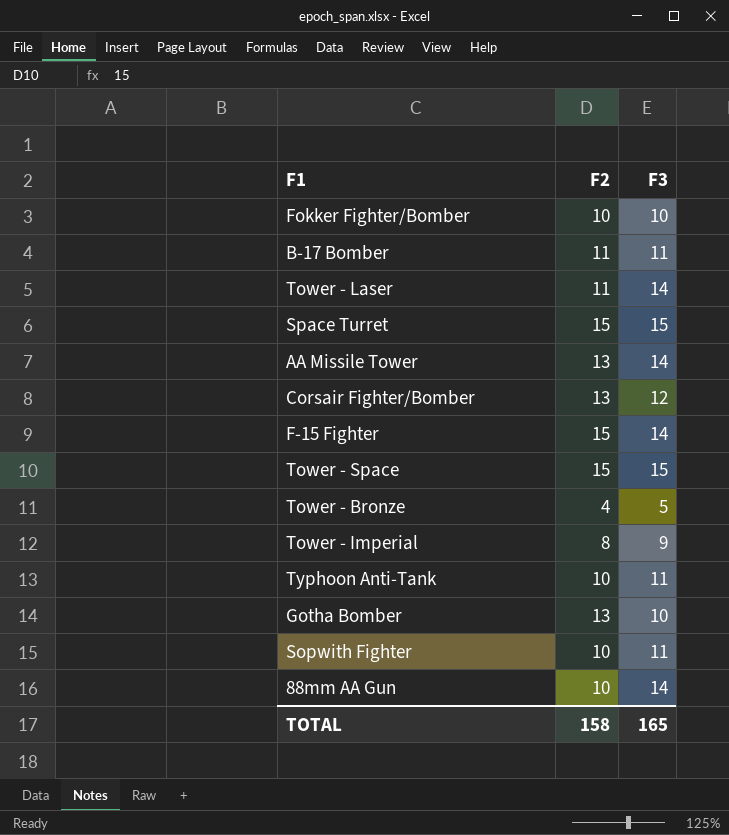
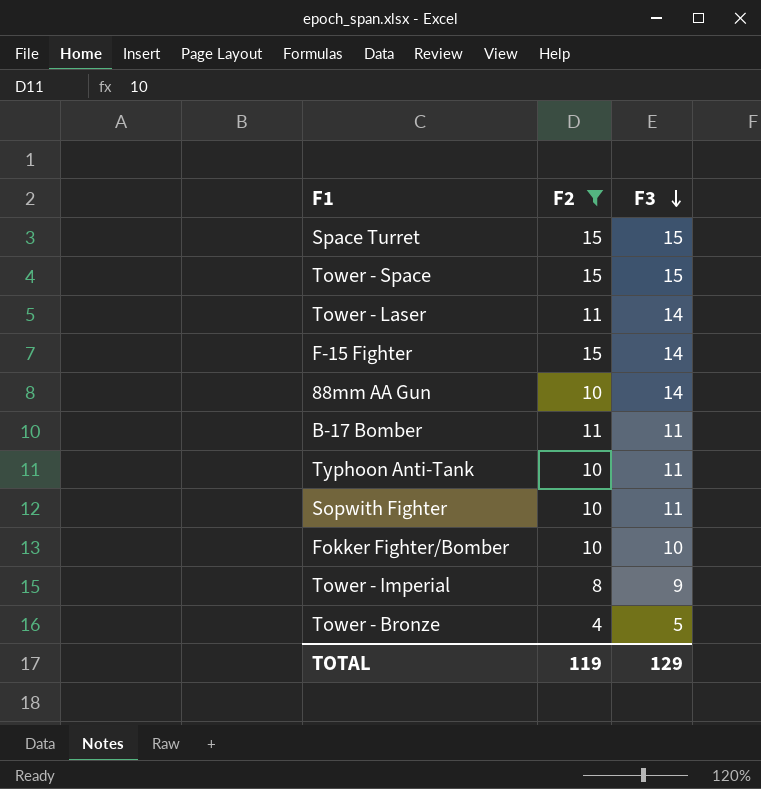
filter: none -> F2 != 13
row order: none -> F3 descending
TOTAL | F2: 158 -> 119
TOTAL | F3: 165 -> 129

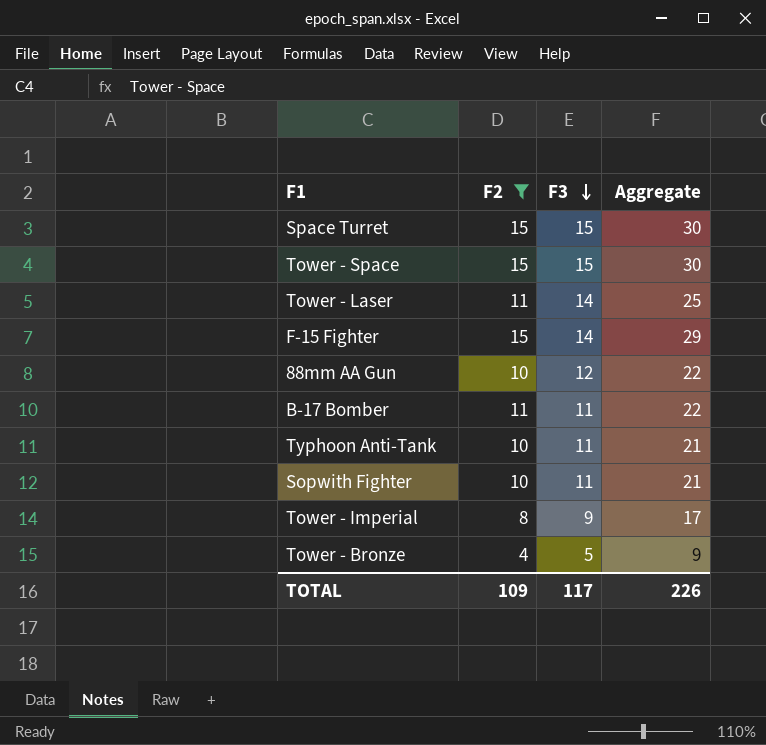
column Aggregate | formula: none -> [F2] + [F3]
row Fokker Fighter/Bomber: 10 | 10 -> none
88mm AA Gun | F3: 14 -> 12
TOTAL | F2: 119 -> 109
TOTAL | F3: 129 -> 117

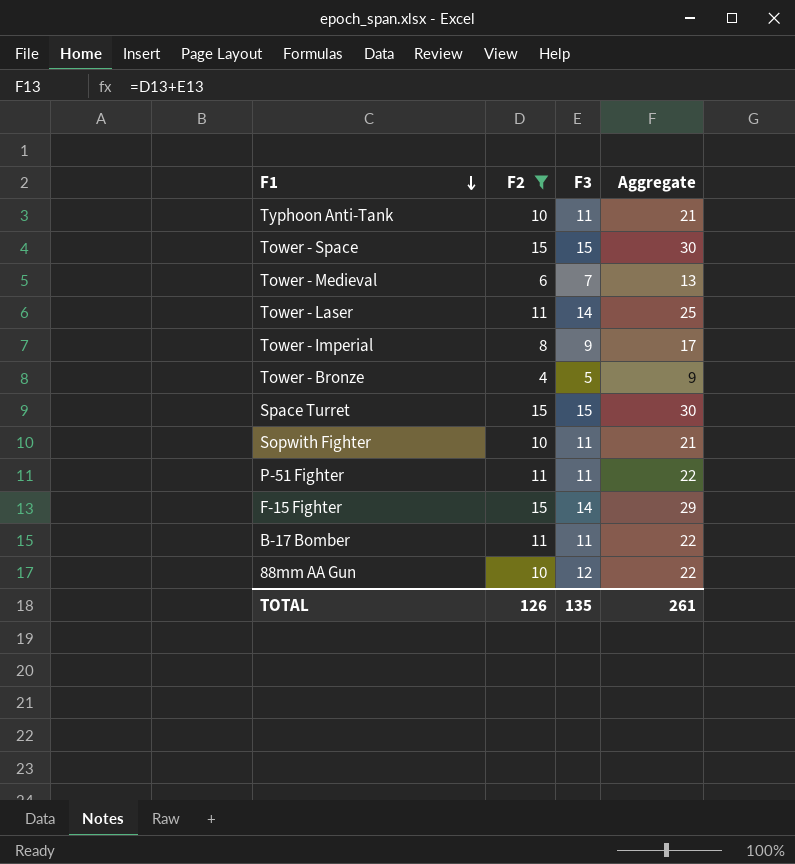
row order: F3 descending -> F1 descending
row Tower - Medieval: none -> 6 | 7 | 13
row P-51 Fighter: none -> 11 | 11 | 22
TOTAL | F2: 109 -> 126
TOTAL | F3: 117 -> 135
TOTAL | Aggregate: 226 -> 261

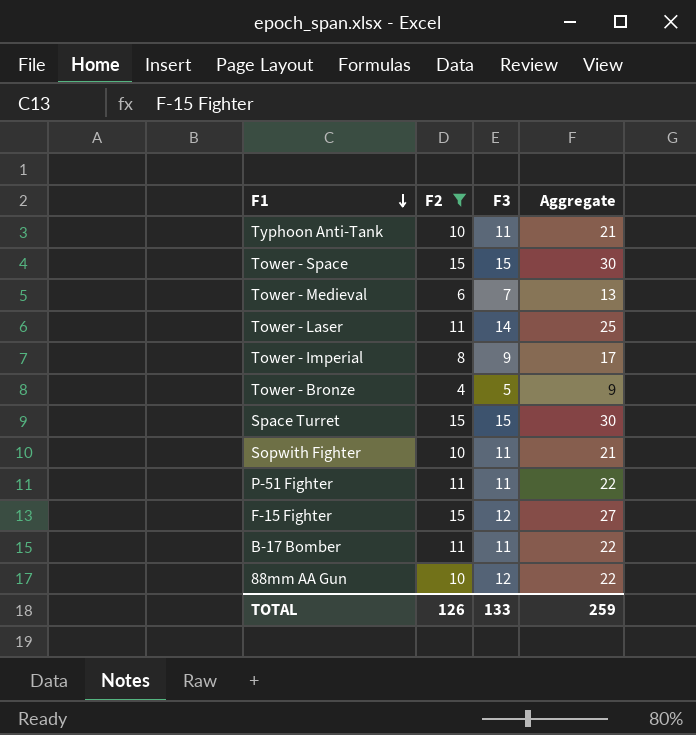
F-15 Fighter | F3: 14 -> 12
F-15 Fighter | Aggregate: 29 -> 27
TOTAL | F3: 135 -> 133
TOTAL | Aggregate: 261 -> 259

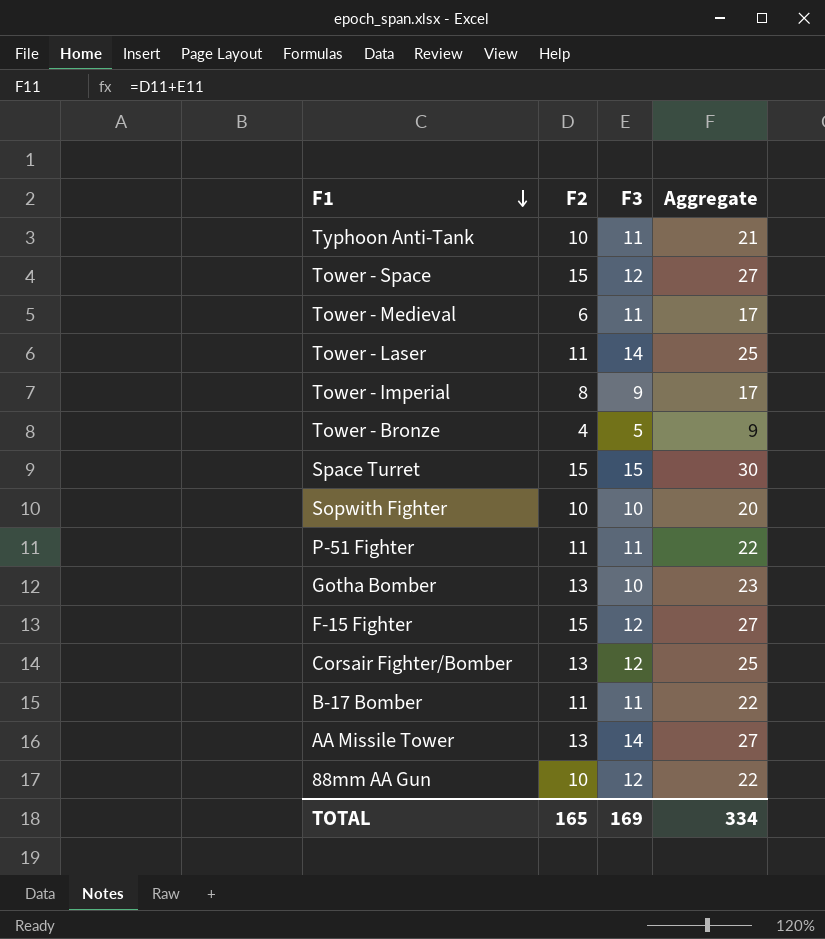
filter: F2 != 13 -> none
Tower - Space | F3: 15 -> 12
Tower - Space | Aggregate: 30 -> 27
Tower - Medieval | F3: 7 -> 11
Tower - Medieval | Aggregate: 13 -> 17
Sopwith Fighter | F3: 11 -> 10
Sopwith Fighter | Aggregate: 21 -> 20
TOTAL | F2: 126 -> 165
TOTAL | F3: 133 -> 169
TOTAL | Aggregate: 259 -> 334

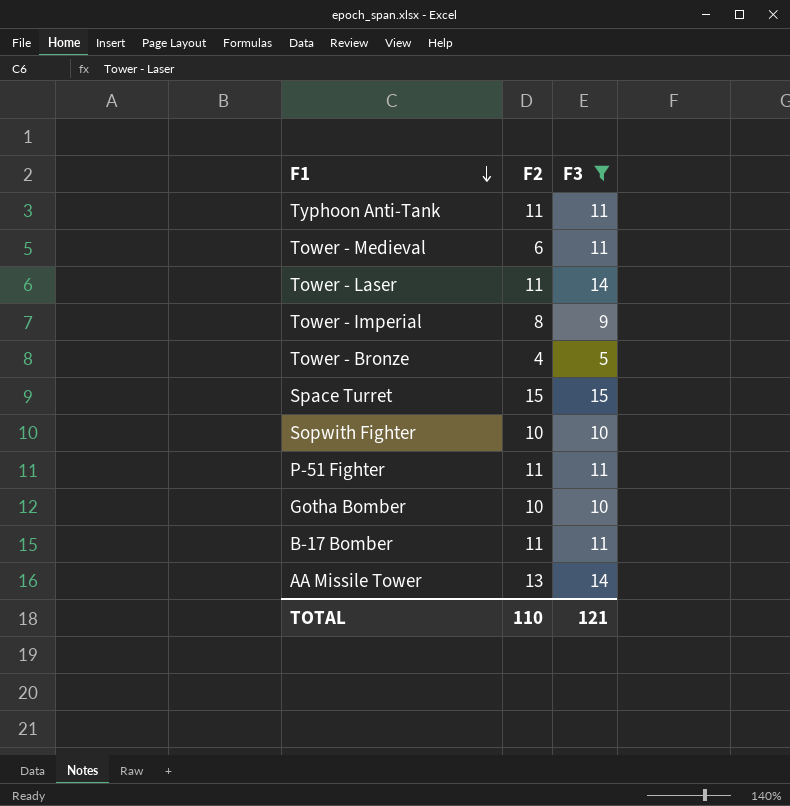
filter: none -> F3 != 12
column Aggregate | formula: [F2] + [F3] -> none
Typhoon Anti-Tank | F2: 10 -> 11
Gotha Bomber | F2: 13 -> 10
TOTAL | F2: 165 -> 110
TOTAL | F3: 169 -> 121

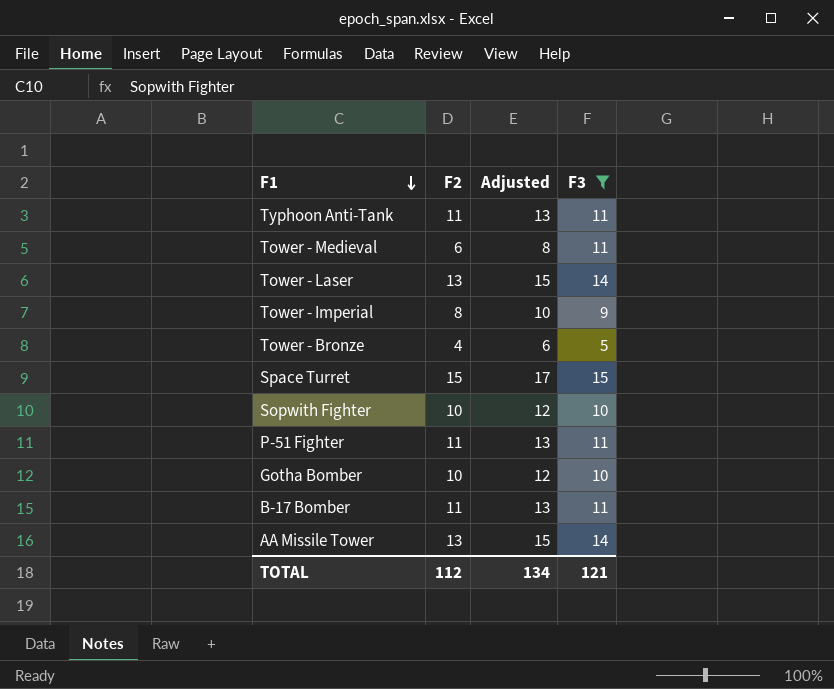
column Adjusted | formula: none -> [F2] + 2
Tower - Laser | F2: 11 -> 13
TOTAL | F2: 110 -> 112

